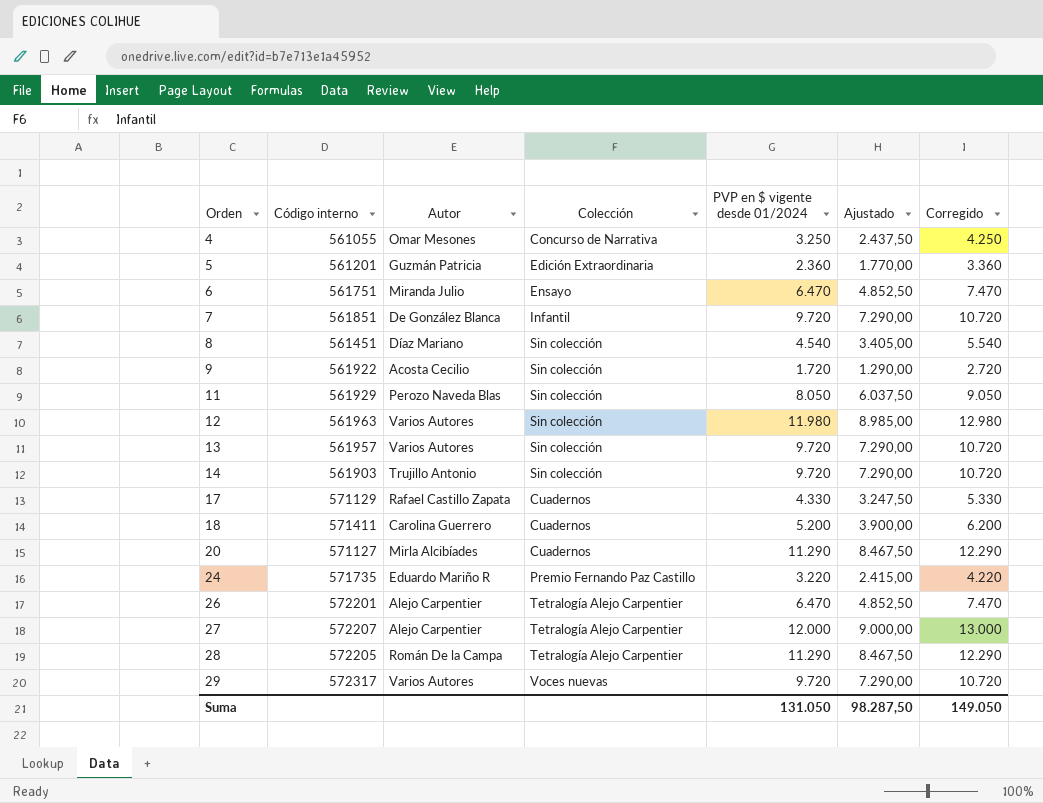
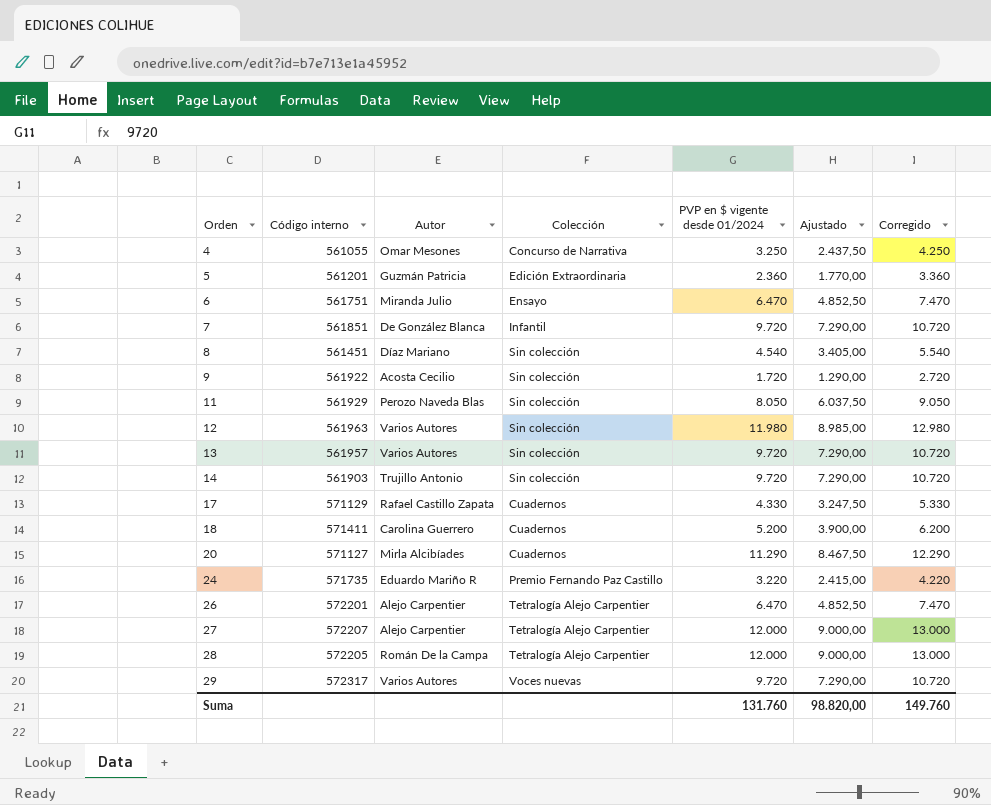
28 | PVP en $ vigente desde 01/2024: 11.290 -> 12.000
28 | Ajustado: 8.467,50 -> 9.000,00
28 | Corregido: 12.290 -> 13.000
Suma | PVP en $ vigente desde 01/2024: 131.050 -> 131.760
Suma | Ajustado: 98.287,50 -> 98.820,00
Suma | Corregido: 149.050 -> 149.760

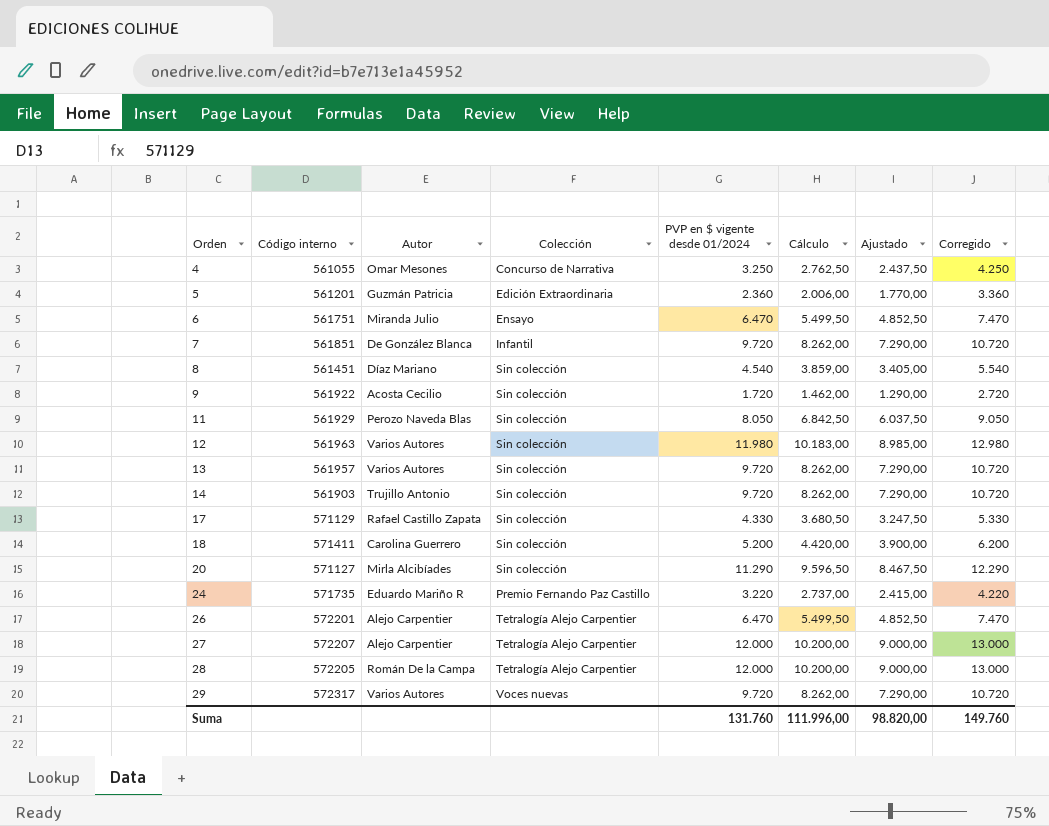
column Cálculo | formula: none -> [PVP en $ vigente desde 01/2024] * 0,85
17 | Colección: Cuadernos -> Sin colección
18 | Colección: Cuadernos -> Sin colección
20 | Colección: Cuadernos -> Sin colección

